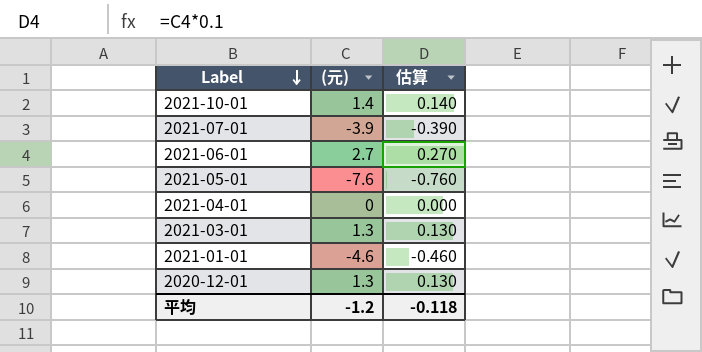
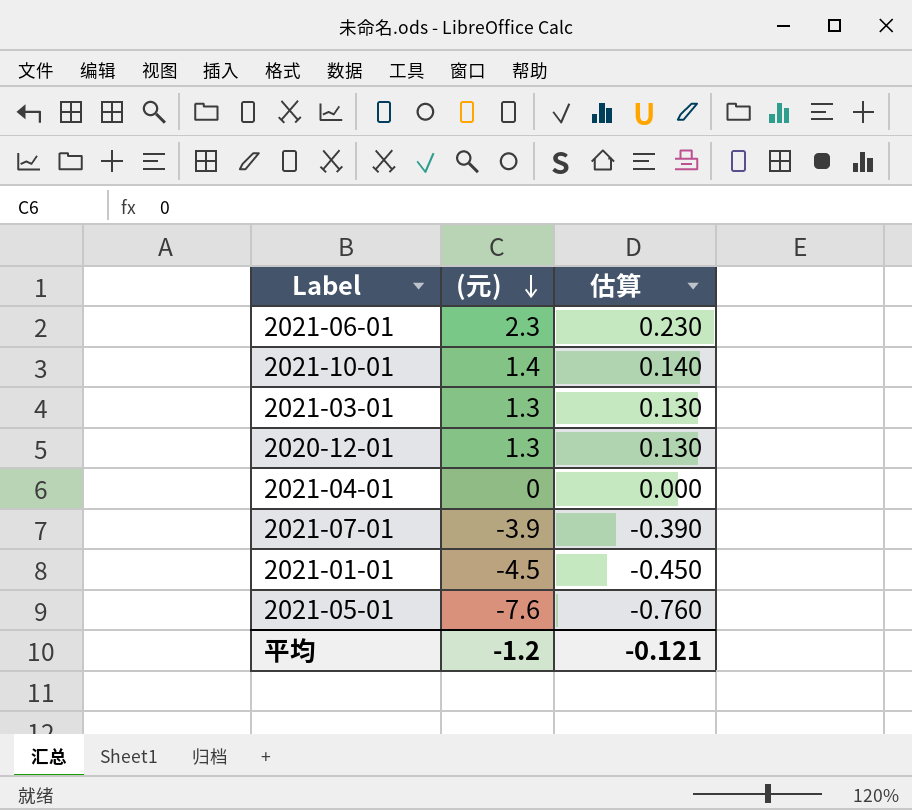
row order: Label descending -> (元) descending
2021-06-01 | (元): 2.7 -> 2.3
2021-06-01 | 估算: 0.270 -> 0.230
2021-01-01 | (元): -4.6 -> -4.5
2021-01-01 | 估算: -0.460 -> -0.450
平均 | 估算: -0.118 -> -0.121

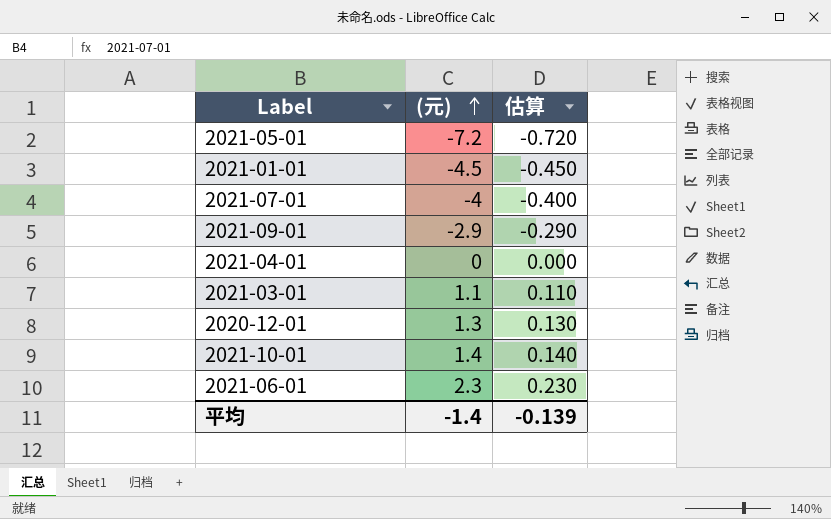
row order: (元) descending -> (元) ascending
2021-05-01 | (元): -7.6 -> -7.2
2021-05-01 | 估算: -0.760 -> -0.720
2021-07-01 | (元): -3.9 -> -4
2021-07-01 | 估算: -0.390 -> -0.400
row 2021-09-01: none -> -2.9 | -0.290
2021-03-01 | (元): 1.3 -> 1.1
2021-03-01 | 估算: 0.130 -> 0.110
平均 | (元): -1.2 -> -1.4
平均 | 估算: -0.121 -> -0.139

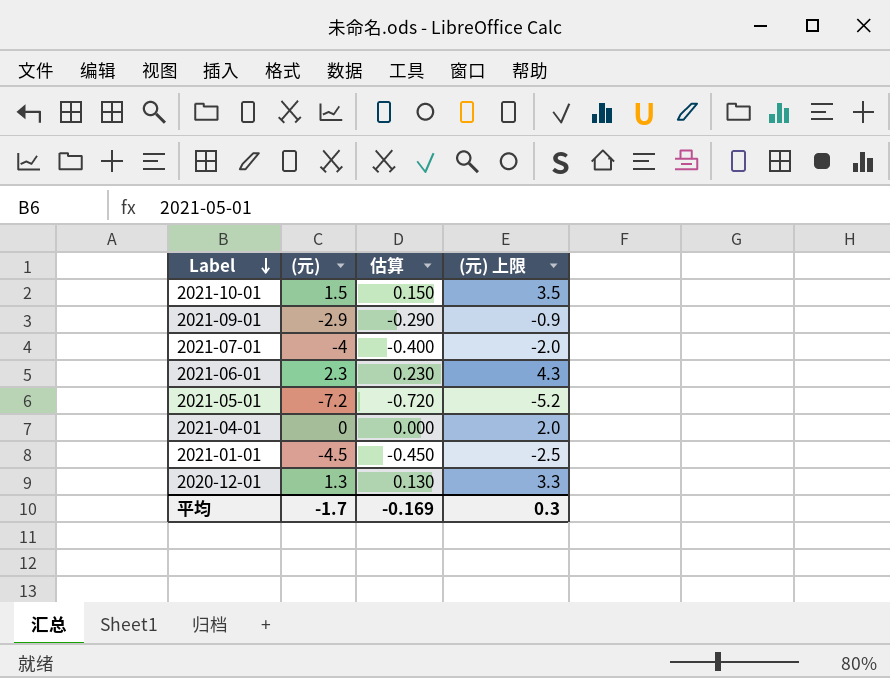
row order: (元) ascending -> Label descending
column (元) 上限 | formula: none -> [(元)] + 2
row 2021-03-01: 1.1 | 0.110 -> none
2021-10-01 | (元): 1.4 -> 1.5
2021-10-01 | 估算: 0.140 -> 0.150
平均 | (元): -1.4 -> -1.7
平均 | 估算: -0.139 -> -0.169

